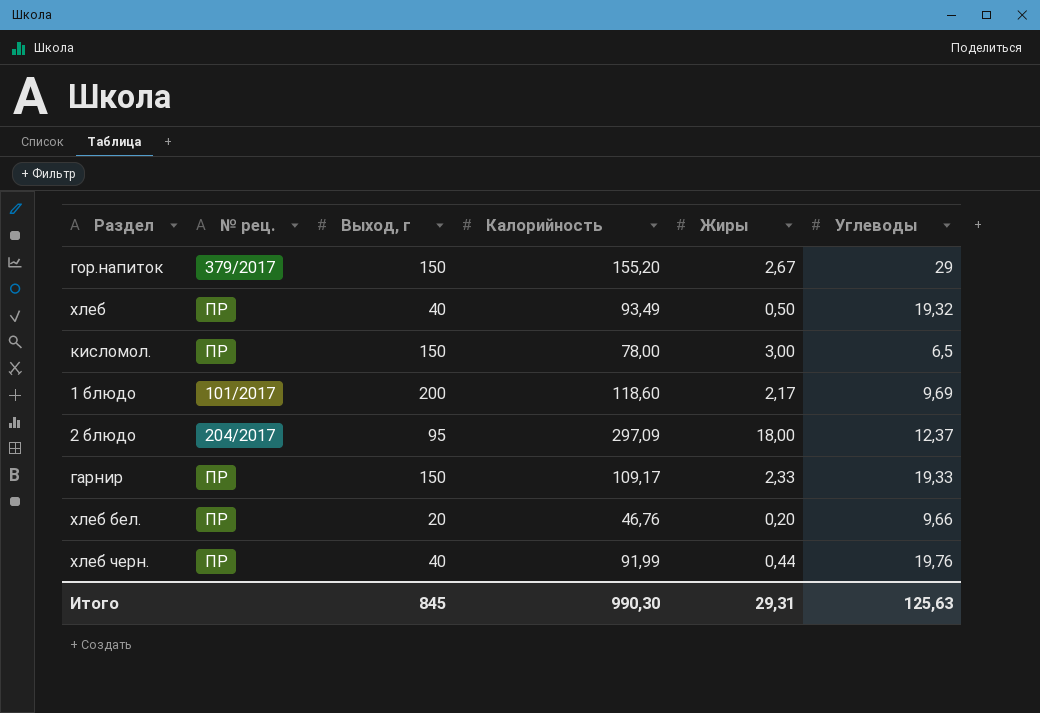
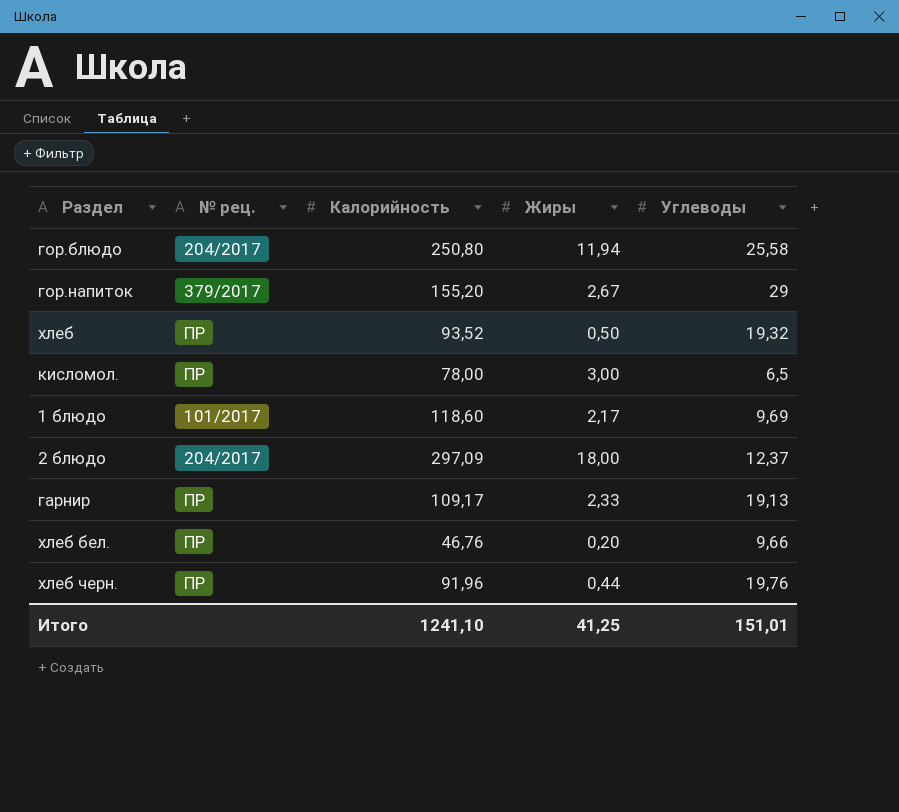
column Выход, г | position: 3 -> none
row гор.блюдо: none -> 204/2017 | 250,80 | 11,94 | 25,58
хлеб | Калорийность: 93,49 -> 93,52
гарнир | Углеводы: 19,33 -> 19,13
хлеб черн. | Калорийность: 91,99 -> 91,96
Итого | Калорийность: 990,30 -> 1241,10
Итого | Жиры: 29,31 -> 41,25
Итого | Углеводы: 125,63 -> 151,01

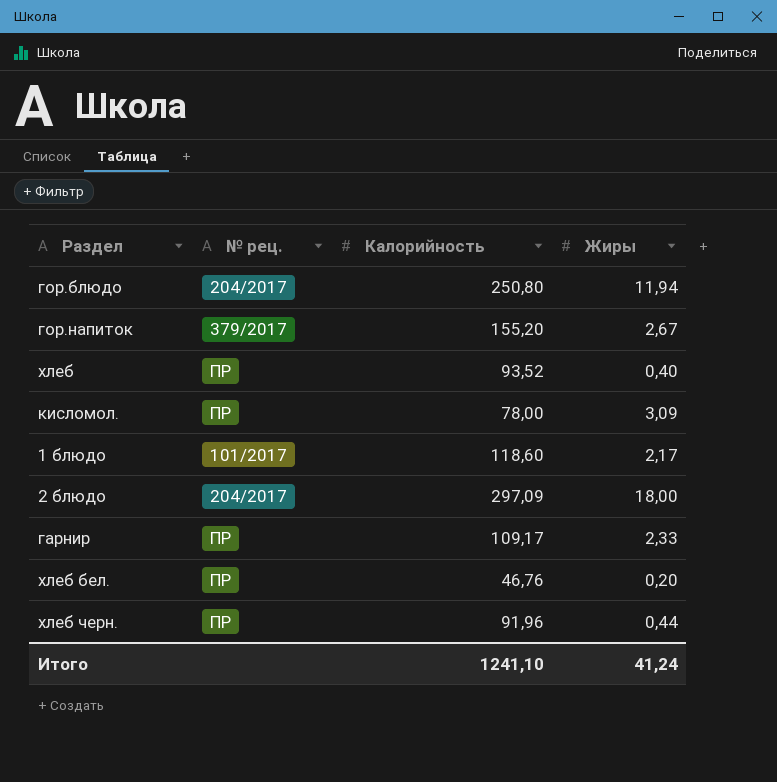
column Углеводы | position: 5 -> none
хлеб | Жиры: 0,50 -> 0,40
кисломол. | Жиры: 3,00 -> 3,09
Итого | Жиры: 41,25 -> 41,24

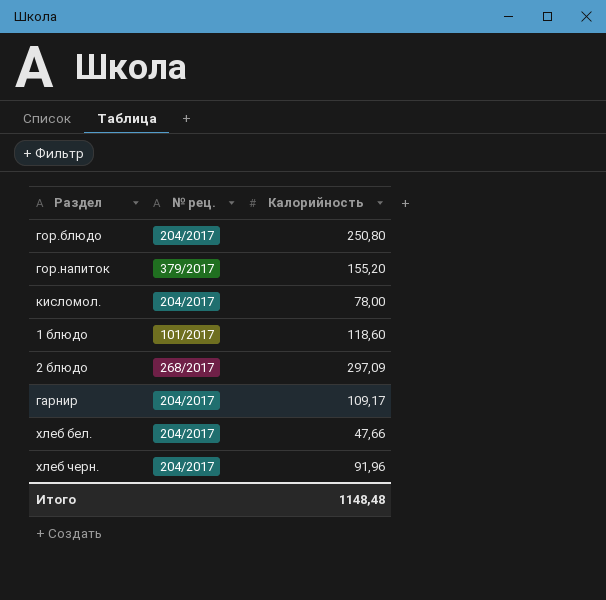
column Жиры | position: 4 -> none
row хлеб: ПР | 93,52 | 0,40 -> none
кисломол. | № рец.: ПР -> 204/2017
2 блюдо | № рец.: 204/2017 -> 268/2017
гарнир | № рец.: ПР -> 204/2017
хлеб бел. | № рец.: ПР -> 204/2017
хлеб бел. | Калорийность: 46,76 -> 47,66
хлеб черн. | № рец.: ПР -> 204/2017
Итого | Калорийность: 1241,10 -> 1148,48

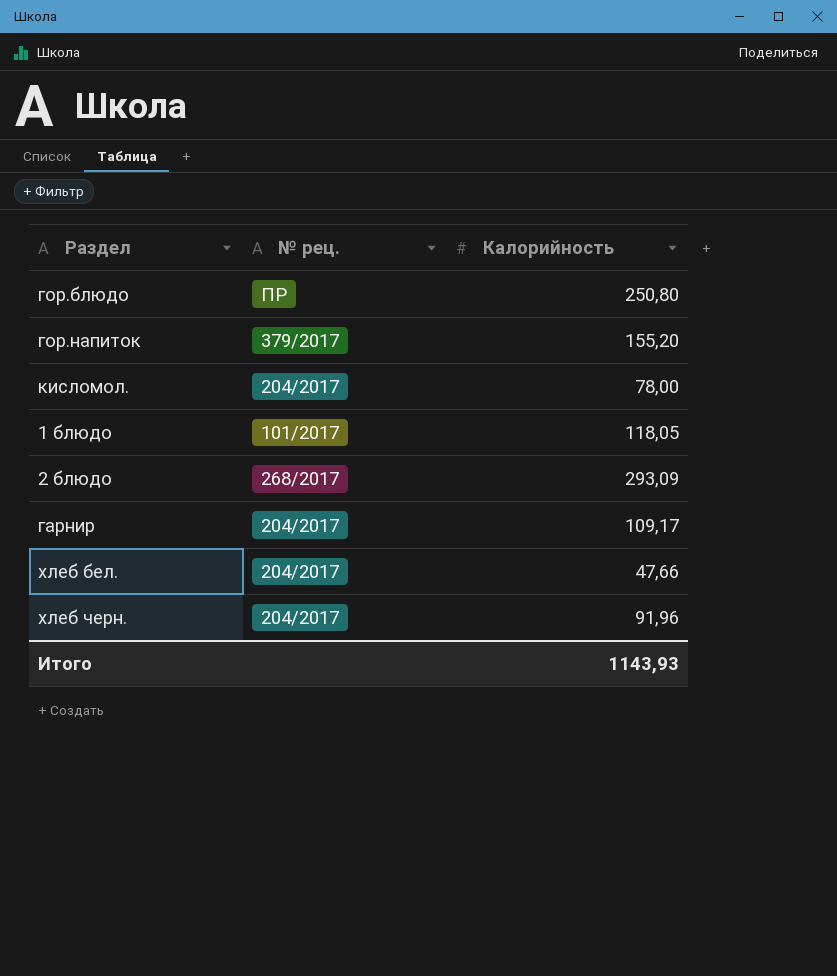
гор.блюдо | № рец.: 204/2017 -> ПР
1 блюдо | Калорийность: 118,60 -> 118,05
2 блюдо | Калорийность: 297,09 -> 293,09
Итого | Калорийность: 1148,48 -> 1143,93

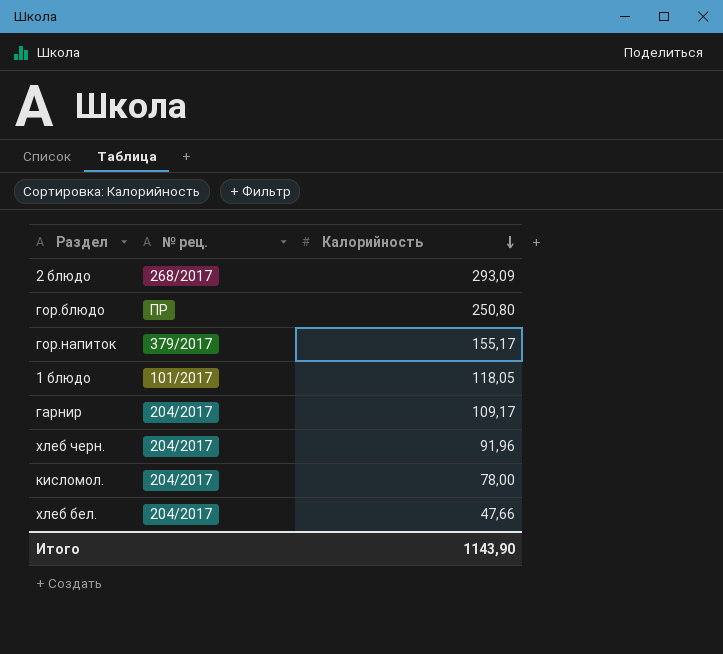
row order: none -> Калорийность descending
гор.напиток | Калорийность: 155,20 -> 155,17
Итого | Калорийность: 1143,93 -> 1143,90

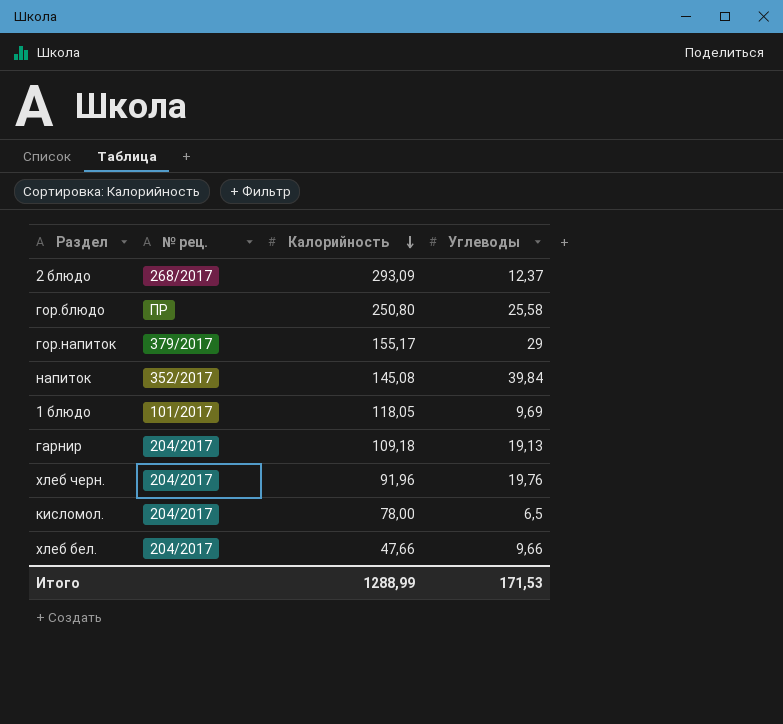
column Углеводы | position: none -> 4
row напиток: none -> 352/2017 | 145,08 | 39,84
гарнир | Калорийность: 109,17 -> 109,18
Итого | Калорийность: 1143,90 -> 1288,99

